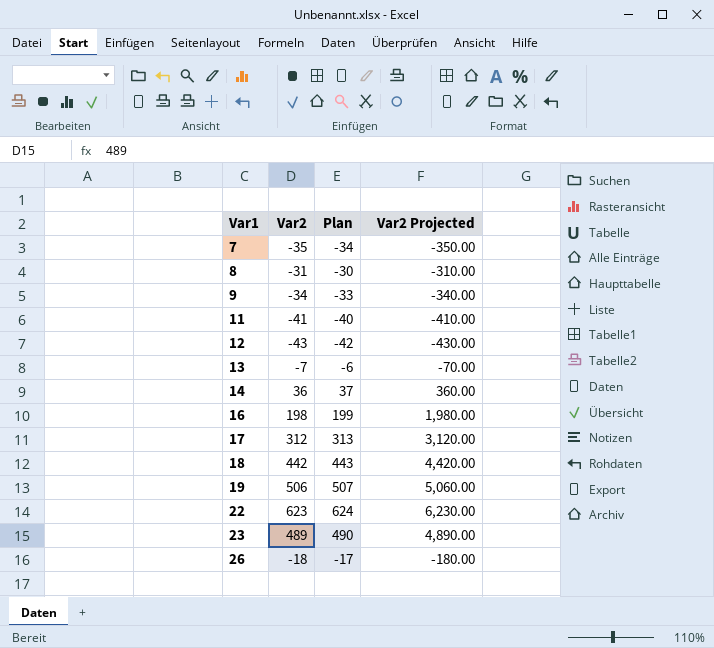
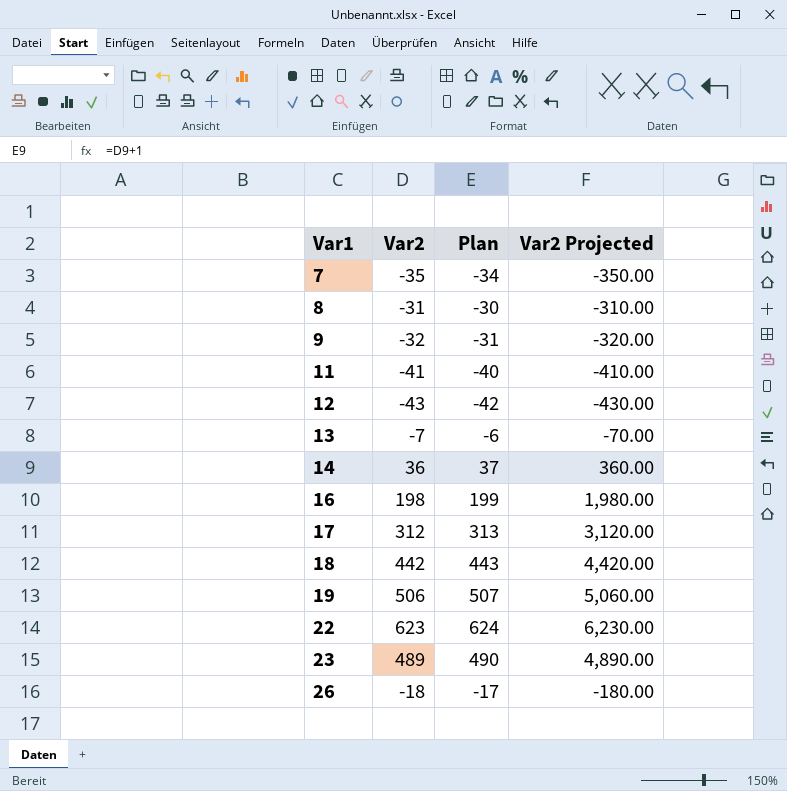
9 | Var2: -34 -> -32
9 | Plan: -33 -> -31
9 | Var2 Projected: -340.00 -> -320.00

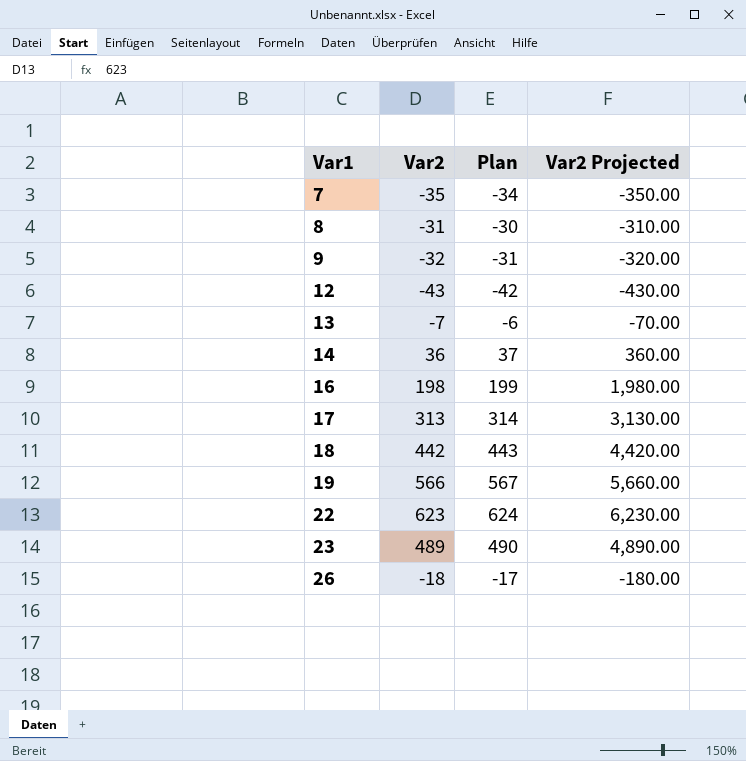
row 11: -41 | -40 | -410.00 -> none
17 | Var2: 312 -> 313
17 | Plan: 313 -> 314
17 | Var2 Projected: 3,120.00 -> 3,130.00
19 | Var2: 506 -> 566
19 | Plan: 507 -> 567
19 | Var2 Projected: 5,060.00 -> 5,660.00

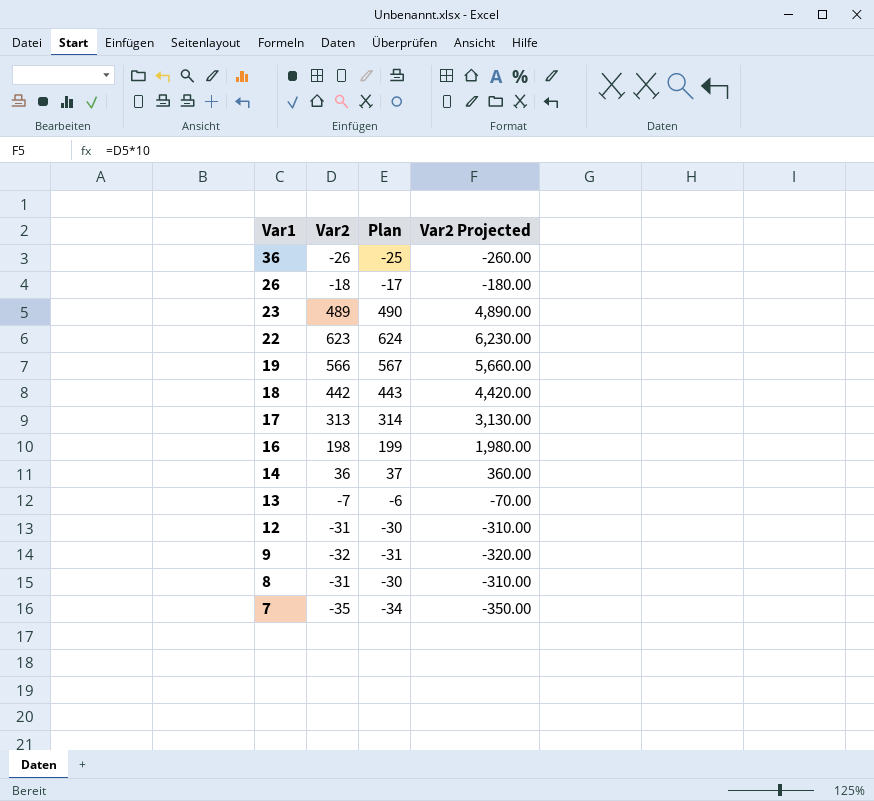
row order: Var1 ascending -> Var1 descending
row 36: none -> -26 | -25 | -260.00
12 | Var2: -43 -> -31
12 | Plan: -42 -> -30
12 | Var2 Projected: -430.00 -> -310.00

